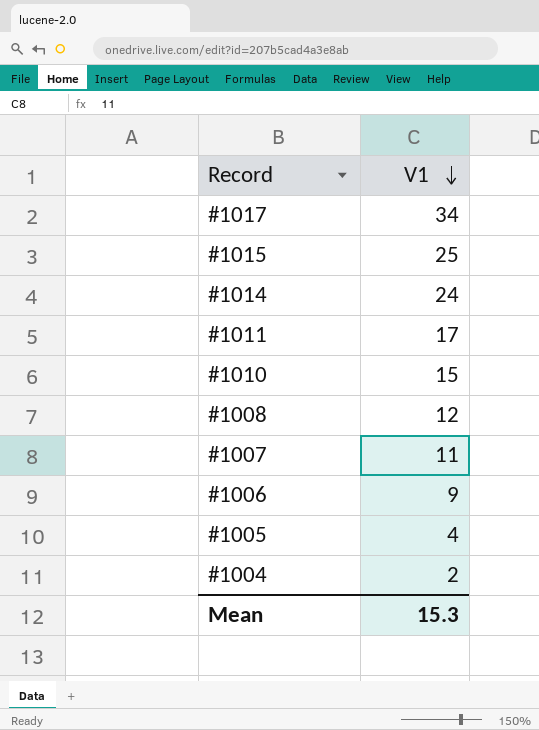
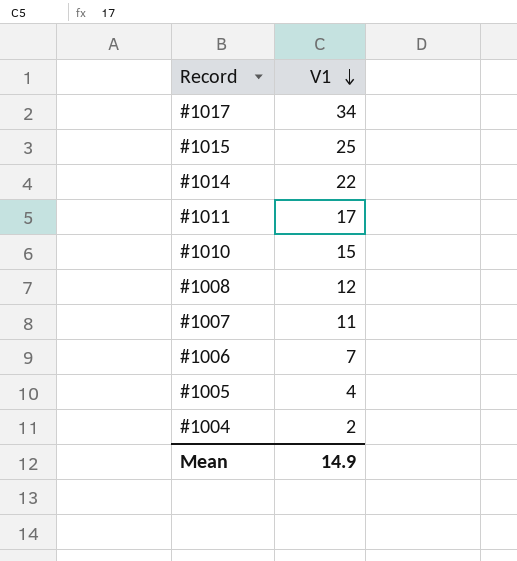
#1014 | V1: 24 -> 22
#1006 | V1: 9 -> 7
Mean | V1: 15.3 -> 14.9

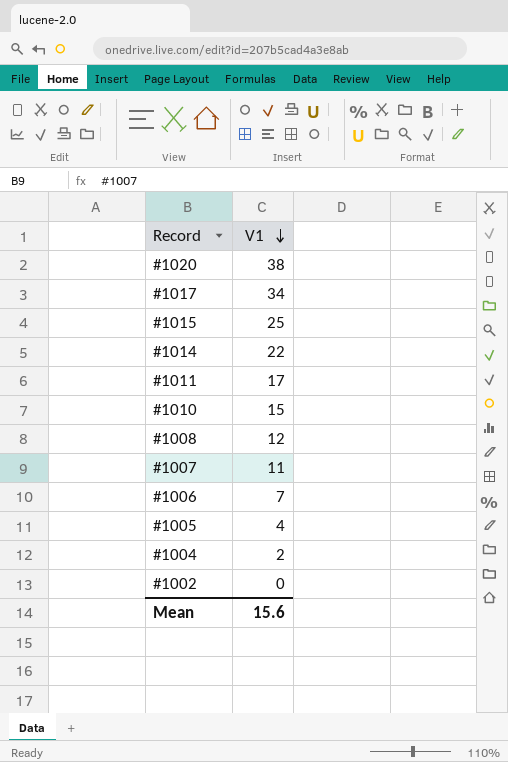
row #1020: none -> 38
row #1002: none -> 0
Mean | V1: 14.9 -> 15.6

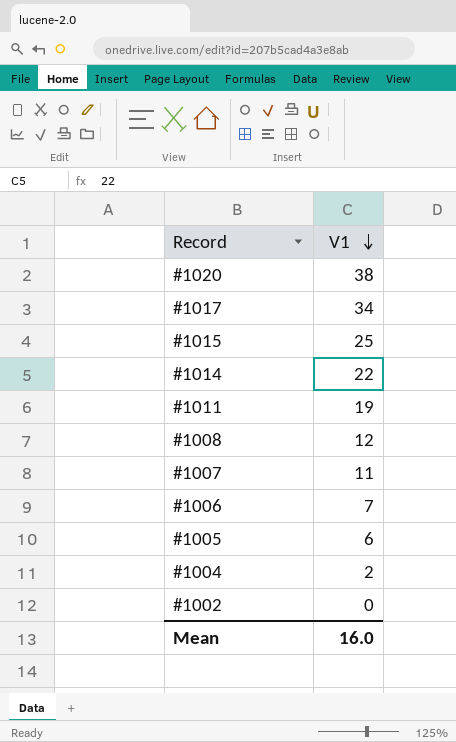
row #1010: 15 -> none
#1011 | V1: 17 -> 19
#1005 | V1: 4 -> 6
Mean | V1: 15.6 -> 16.0

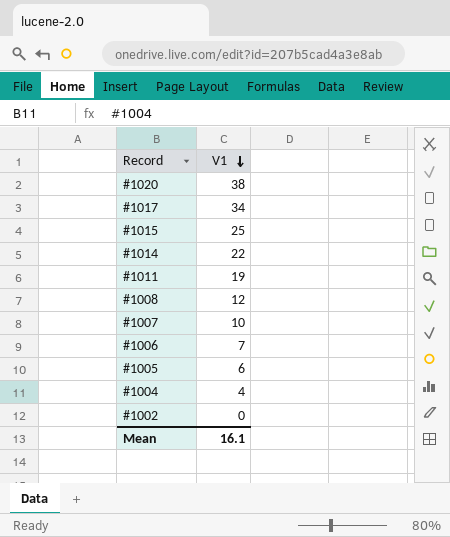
#1007 | V1: 11 -> 10
#1004 | V1: 2 -> 4
Mean | V1: 16.0 -> 16.1

